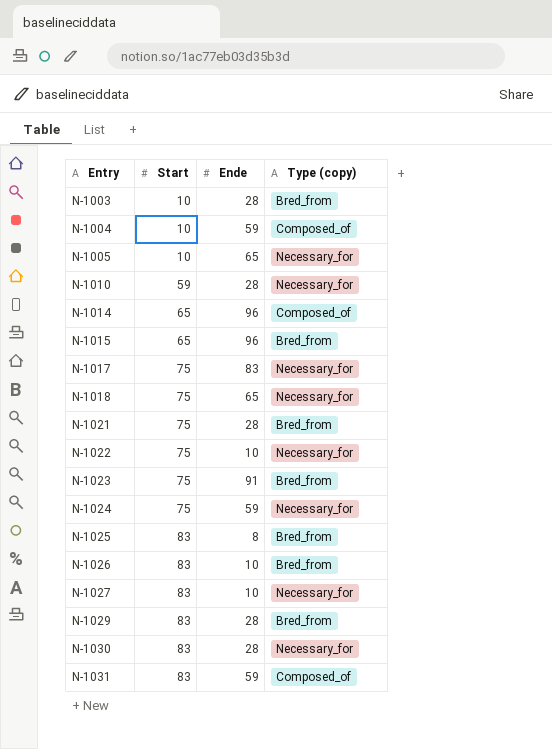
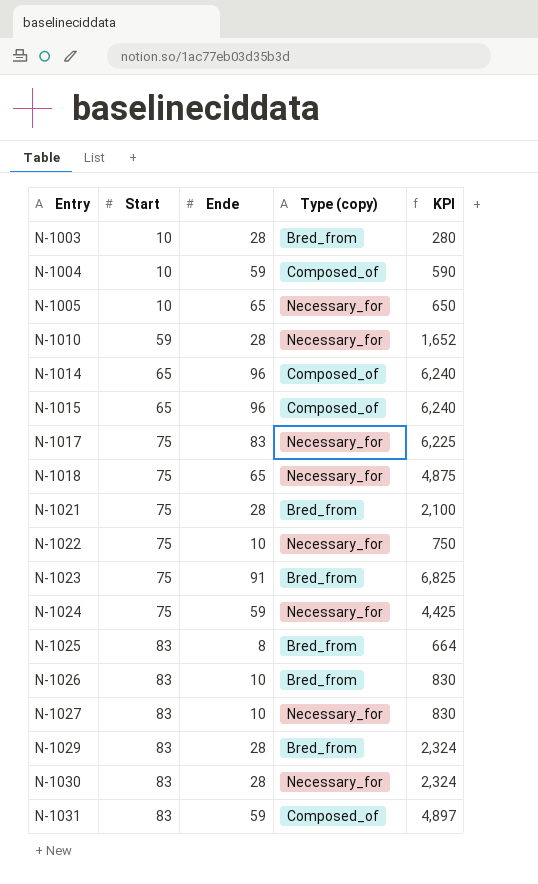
column KPI | formula: none -> [Start] * [Ende]
N-1015 | Type (copy): Bred_from -> Composed_of

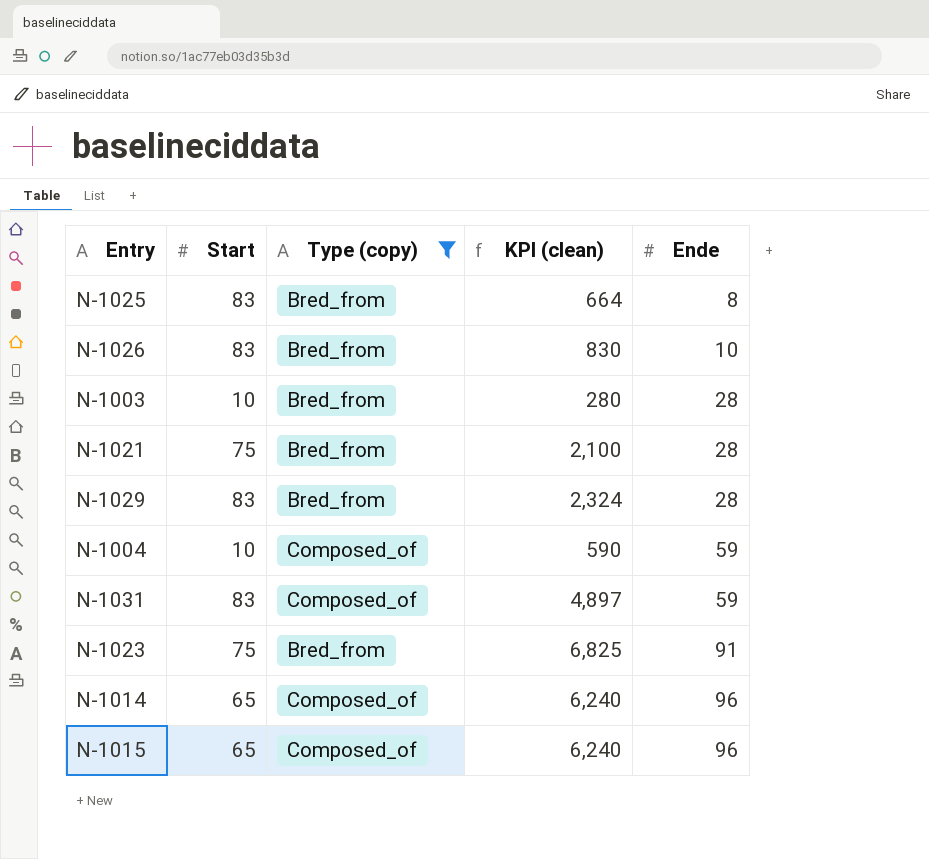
filter: none -> Type (copy) != Necessary_for
row order: Entry ascending -> Ende ascending
column name: KPI -> KPI (clean)
column Ende | position: 3 -> 5

